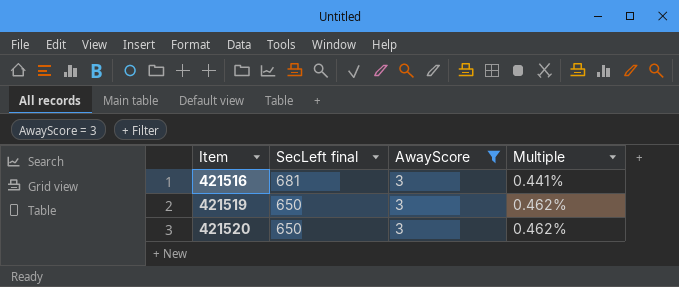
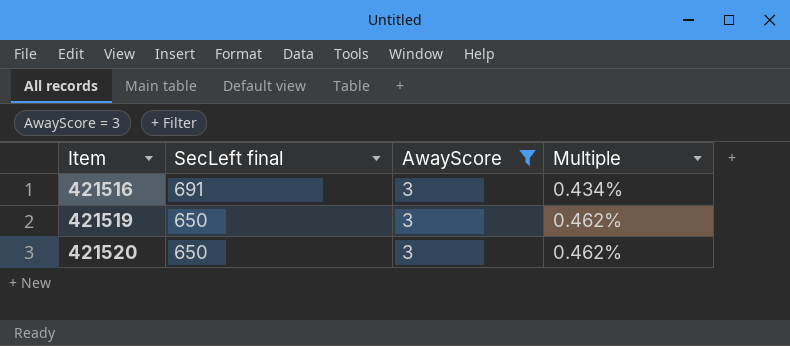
421516 | SecLeft final: 681 -> 691
421516 | Multiple: 0.441% -> 0.434%

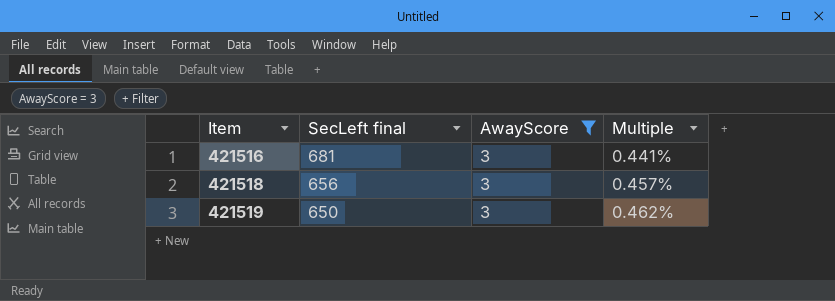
row 421520: 650 | 3 | 0.462% -> none
421516 | SecLeft final: 691 -> 681
421516 | Multiple: 0.434% -> 0.441%
row 421518: none -> 656 | 3 | 0.457%

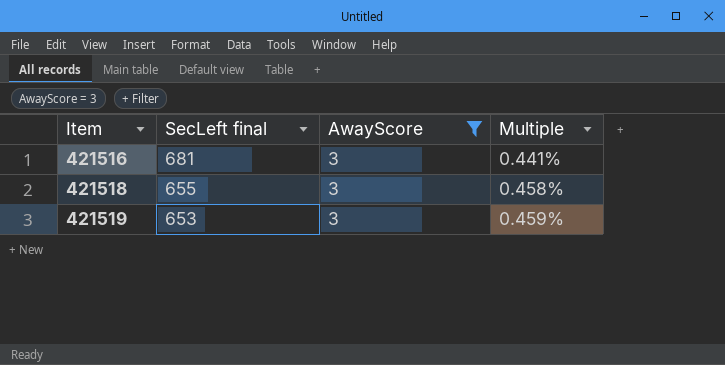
421518 | SecLeft final: 656 -> 655
421518 | Multiple: 0.457% -> 0.458%
421519 | SecLeft final: 650 -> 653
421519 | Multiple: 0.462% -> 0.459%

